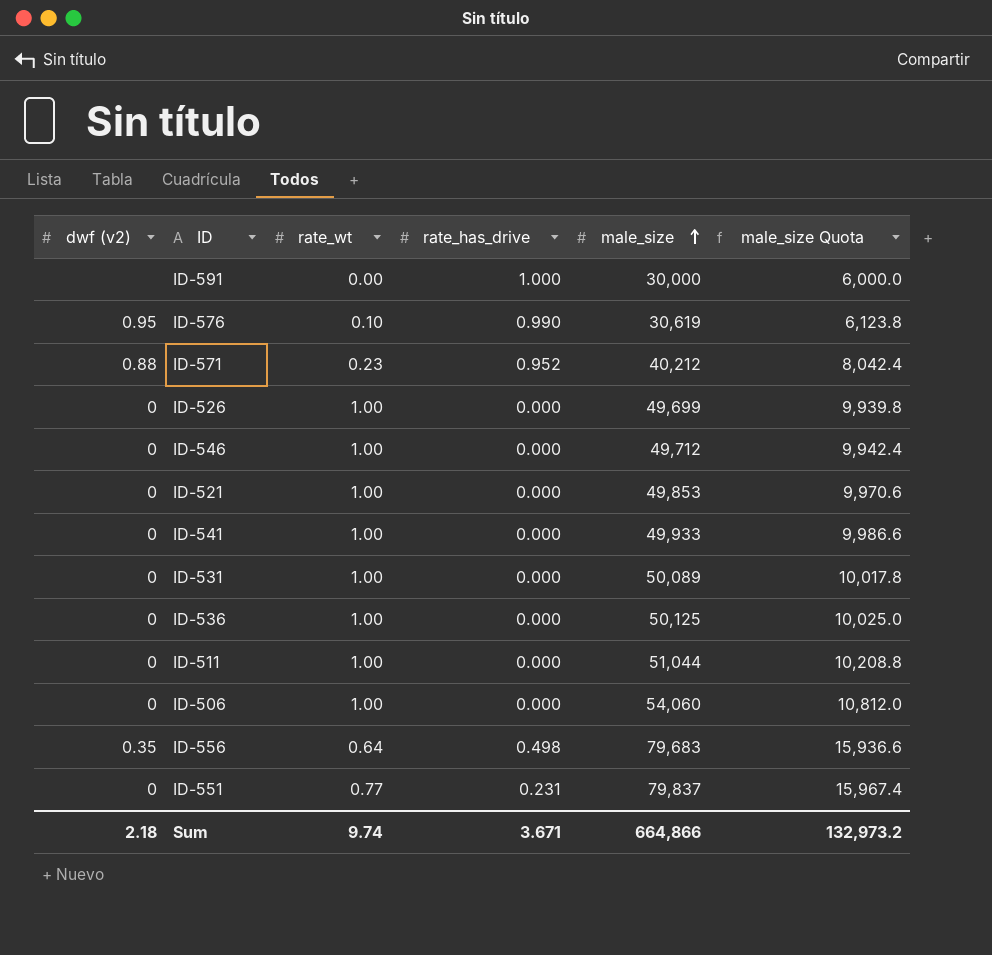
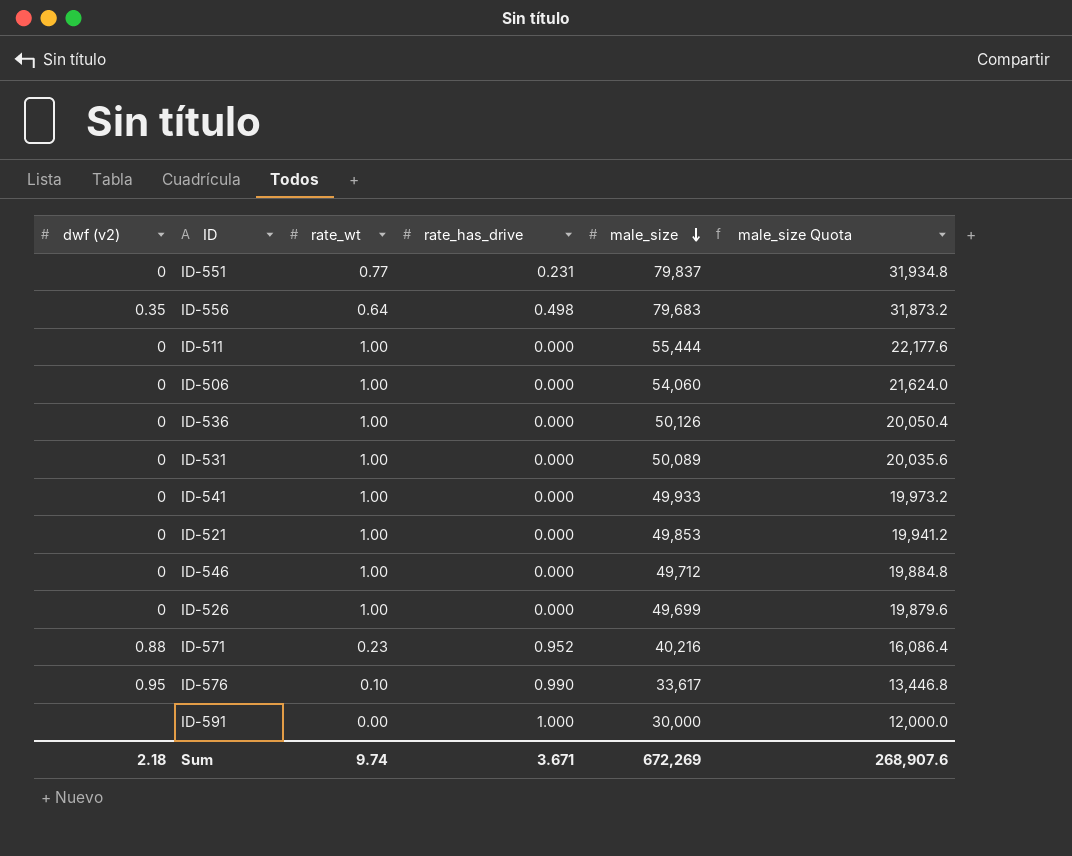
row order: male_size ascending -> male_size descending
column male_size Quota | formula: [male_size] * 0.2 -> [male_size] * 0.4
ID-511 | male_size: 51,044 -> 55,444
ID-536 | male_size: 50,125 -> 50,126
ID-571 | male_size: 40,212 -> 40,216
ID-576 | male_size: 30,619 -> 33,617
Sum | male_size: 664,866 -> 672,269
Sum | male_size Quota: 132,973.2 -> 268,907.6

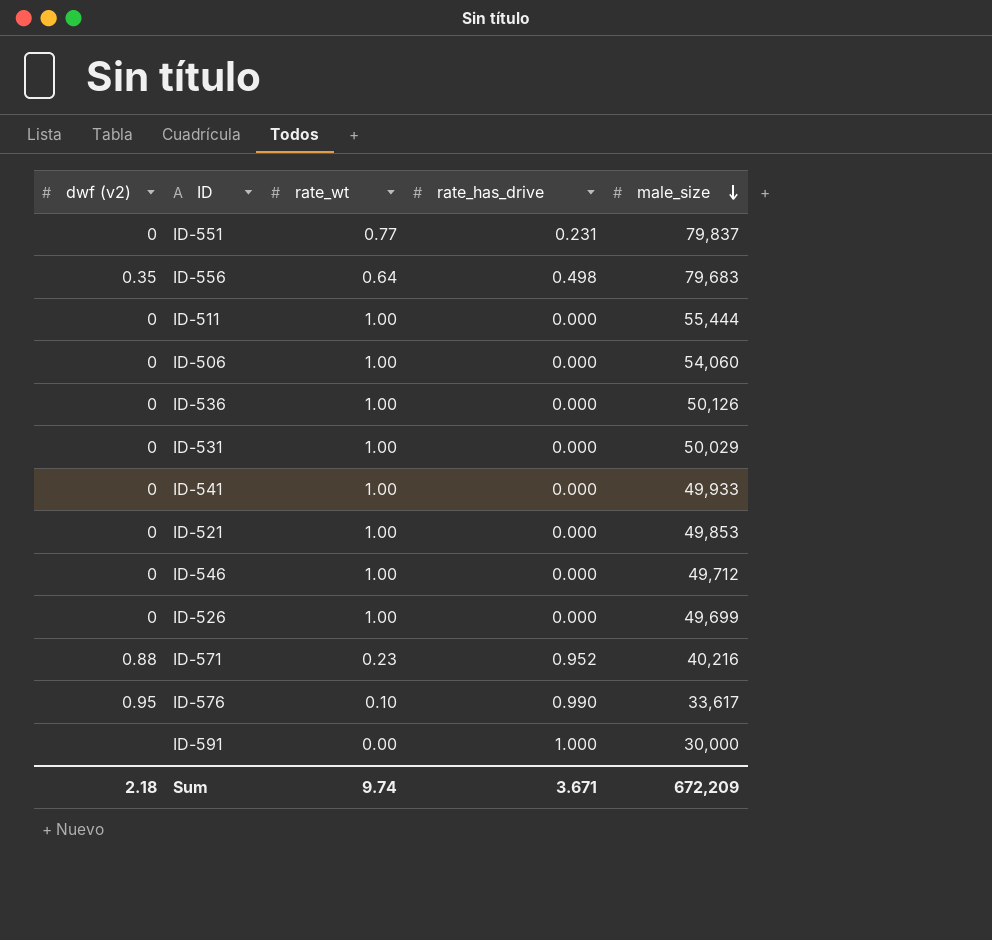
column male_size Quota | formula: [male_size] * 0.4 -> none
ID-531 | male_size: 50,089 -> 50,029
Sum | male_size: 672,269 -> 672,209

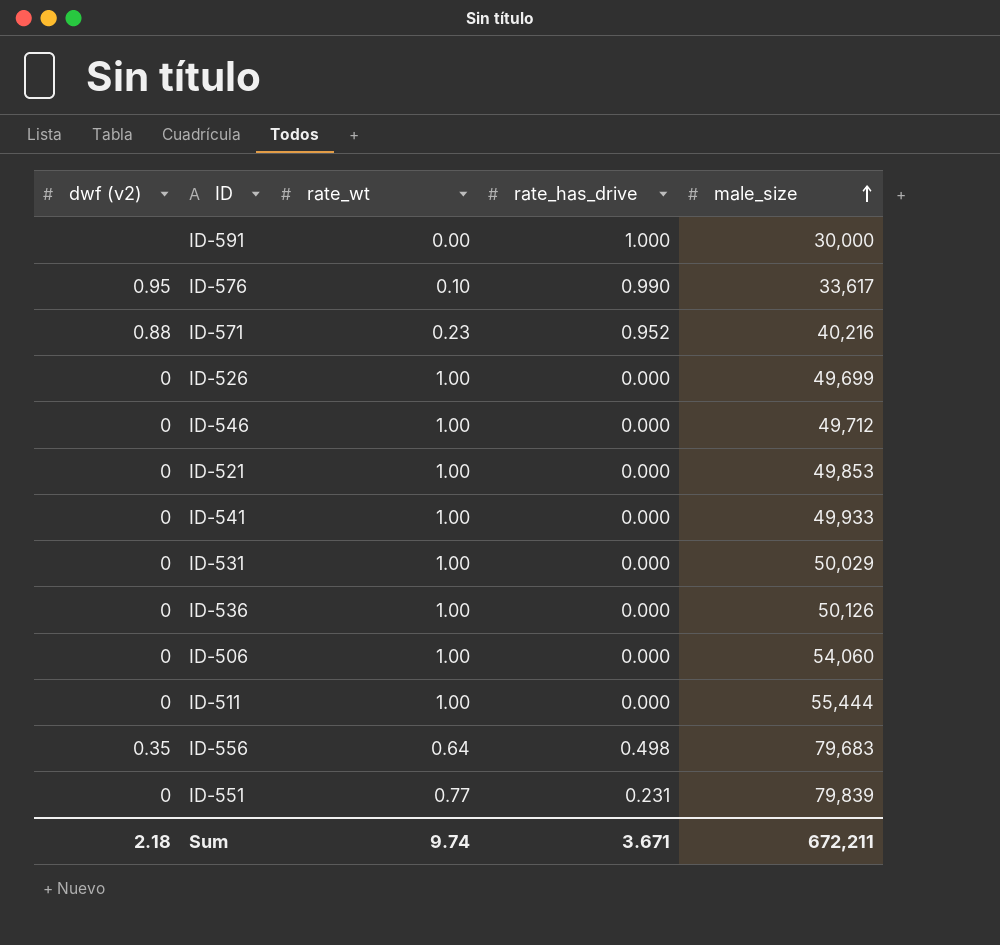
row order: male_size descending -> male_size ascending
ID-551 | male_size: 79,837 -> 79,839
Sum | male_size: 672,209 -> 672,211

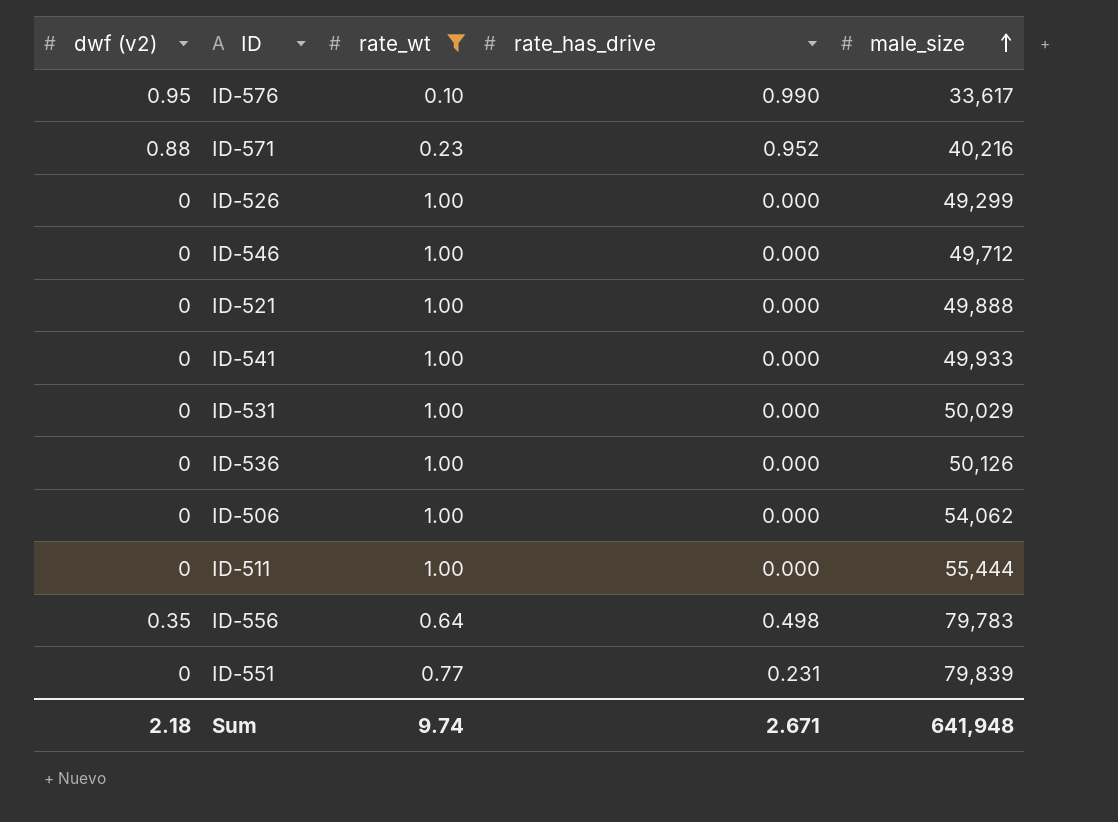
filter: none -> rate_wt != 0.00
ID-526 | male_size: 49,699 -> 49,299
ID-521 | male_size: 49,853 -> 49,888
ID-506 | male_size: 54,060 -> 54,062
ID-556 | male_size: 79,683 -> 79,783
Sum | rate_has_drive: 3.671 -> 2.671
Sum | male_size: 672,211 -> 641,948

